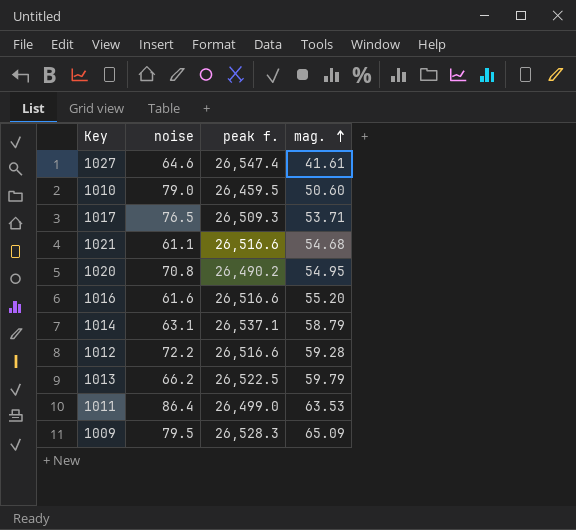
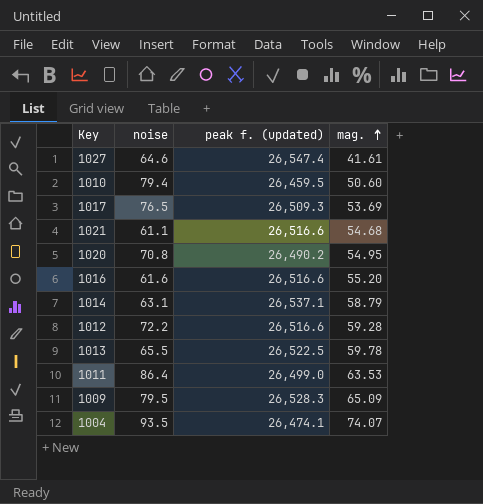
column name: peak f. -> peak f. (updated)
1010 | noise: 79.0 -> 79.4
1017 | mag.: 53.71 -> 53.69
1013 | noise: 66.2 -> 65.5
1013 | mag.: 59.79 -> 59.78
row 1004: none -> 93.5 | 26,474.1 | 74.07

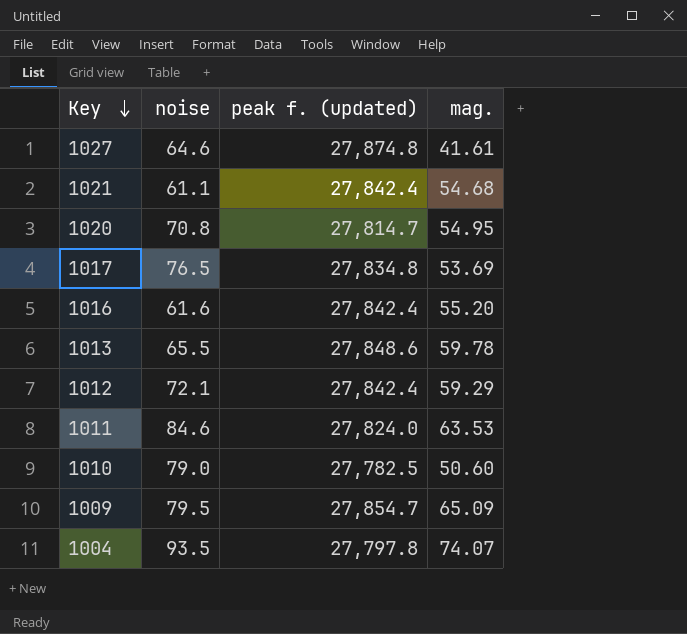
row order: mag. ascending -> Key descending
row 1014: 63.1 | 26,537.1 | 58.79 -> none
1027 | peak f. (updated): 26,547.4 -> 27,874.8
1021 | peak f. (updated): 26,516.6 -> 27,842.4
1020 | peak f. (updated): 26,490.2 -> 27,814.7
1017 | peak f. (updated): 26,509.3 -> 27,834.8
1016 | peak f. (updated): 26,516.6 -> 27,842.4
1013 | peak f. (updated): 26,522.5 -> 27,848.6
1012 | noise: 72.2 -> 72.1
1012 | peak f. (updated): 26,516.6 -> 27,842.4
1012 | mag.: 59.28 -> 59.29
1011 | noise: 86.4 -> 84.6
1011 | peak f. (updated): 26,499.0 -> 27,824.0
1010 | noise: 79.4 -> 79.0
1010 | peak f. (updated): 26,459.5 -> 27,782.5
1009 | peak f. (updated): 26,528.3 -> 27,854.7
1004 | peak f. (updated): 26,474.1 -> 27,797.8

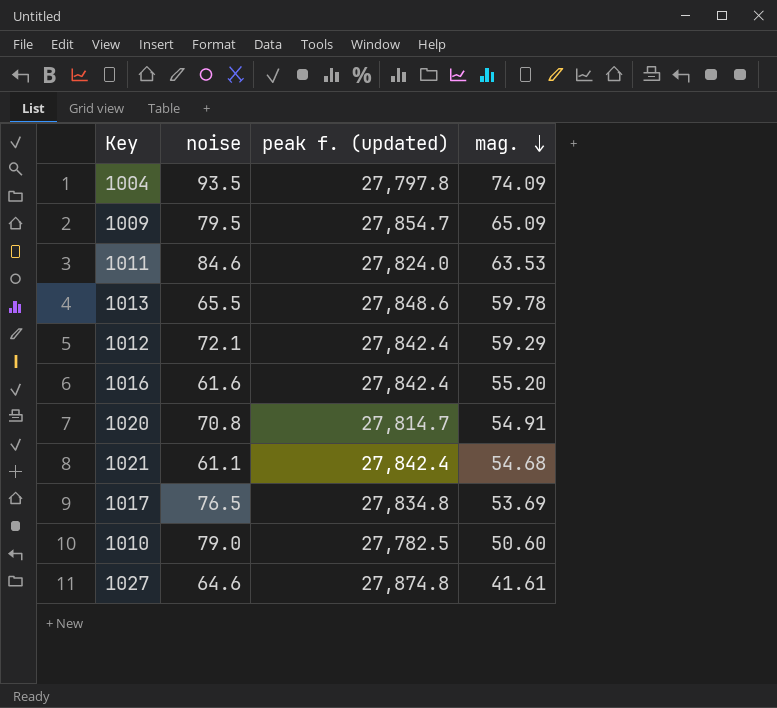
row order: Key descending -> mag. descending
1004 | mag.: 74.07 -> 74.09
1020 | mag.: 54.95 -> 54.91

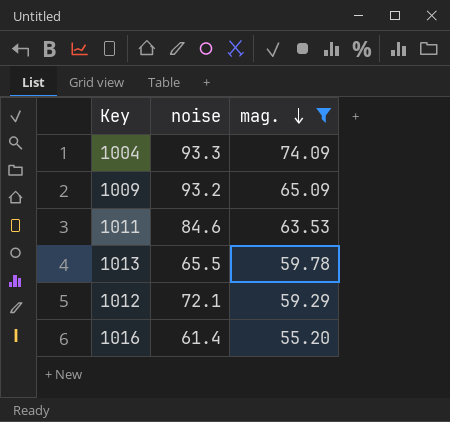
filter: none -> mag. >= 55.20
column peak f. (updated) | position: 3 -> none
1004 | noise: 93.5 -> 93.3
1009 | noise: 79.5 -> 93.2
1016 | noise: 61.6 -> 61.4

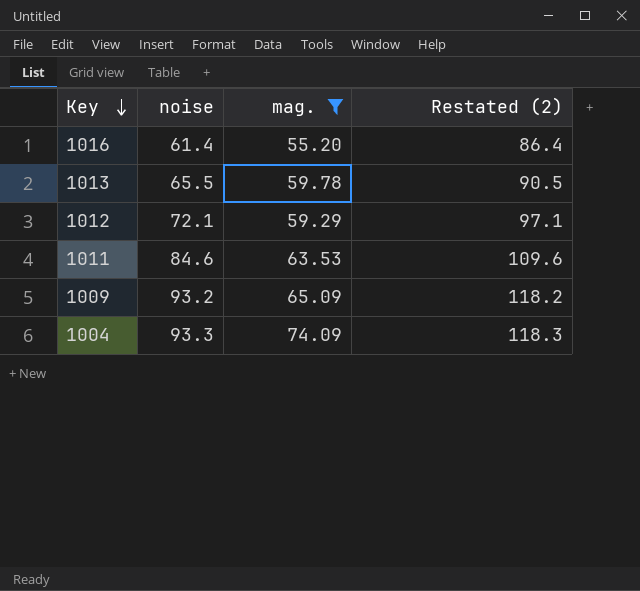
row order: mag. descending -> Key descending
column Restated (2) | formula: none -> [noise] + 25

